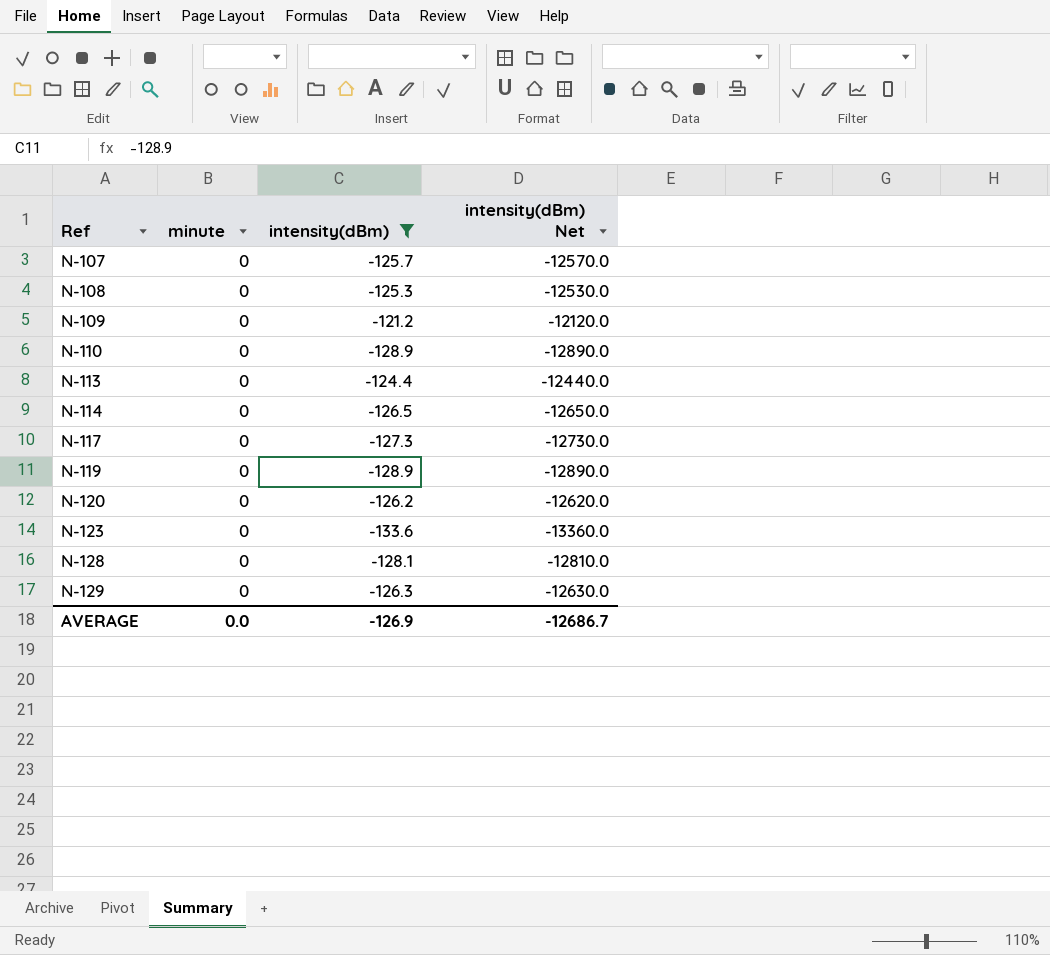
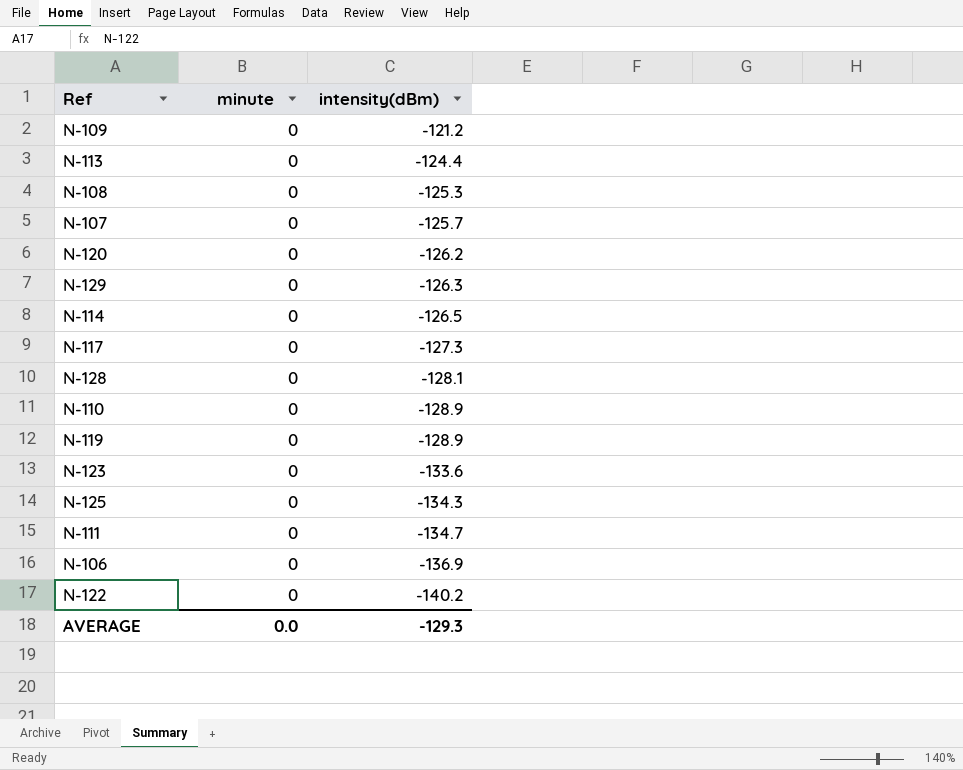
filter: intensity(dBm) >= -133.6 -> none
row order: Ref ascending -> intensity(dBm) descending
column intensity(dBm) Net | formula: [intensity(dBm)] * 100 -> none
AVERAGE | intensity(dBm): -126.9 -> -129.3

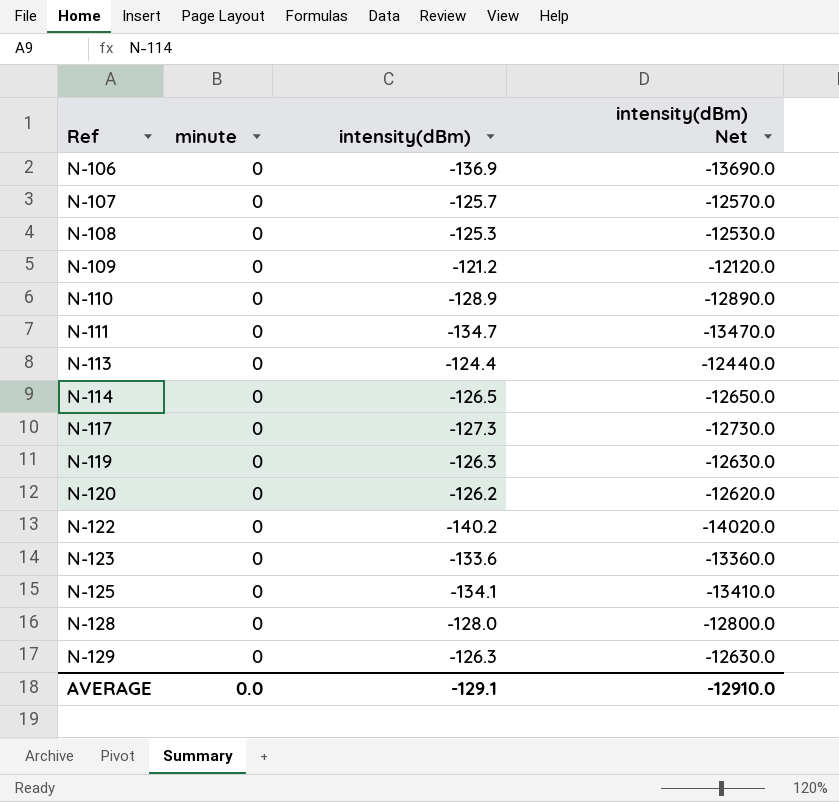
row order: intensity(dBm) descending -> Ref ascending
column intensity(dBm) Net | formula: none -> [intensity(dBm)] * 100
N-119 | intensity(dBm): -128.9 -> -126.3
N-125 | intensity(dBm): -134.3 -> -134.1
N-128 | intensity(dBm): -128.1 -> -128.0
AVERAGE | intensity(dBm): -129.3 -> -129.1

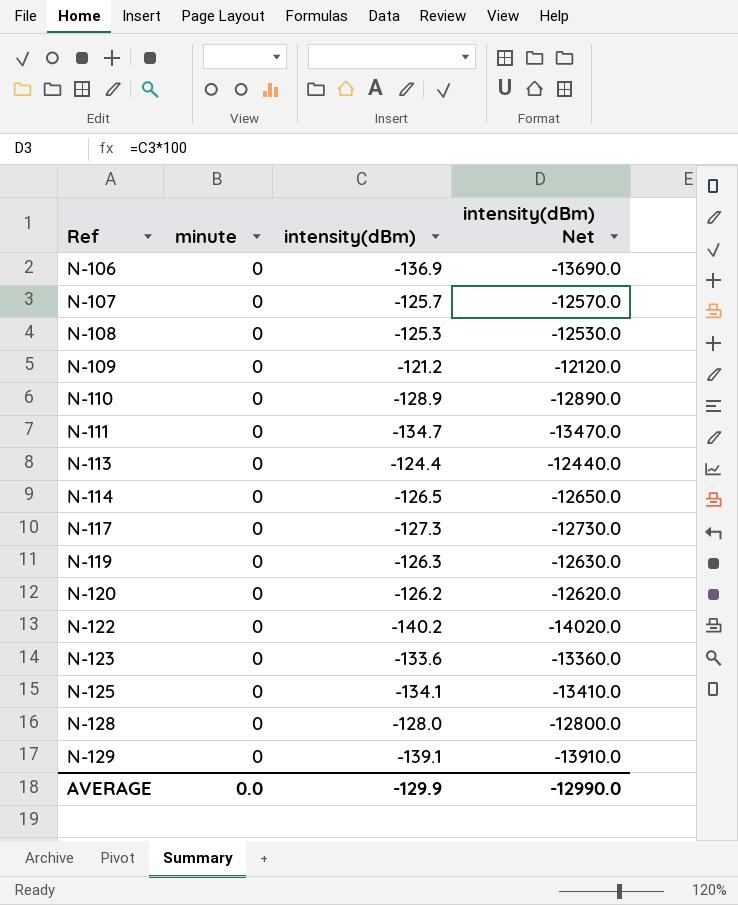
N-129 | intensity(dBm): -126.3 -> -139.1
N-129 | intensity(dBm) Net: -12630.0 -> -13910.0
AVERAGE | intensity(dBm): -129.1 -> -129.9
AVERAGE | intensity(dBm) Net: -12910.0 -> -12990.0

